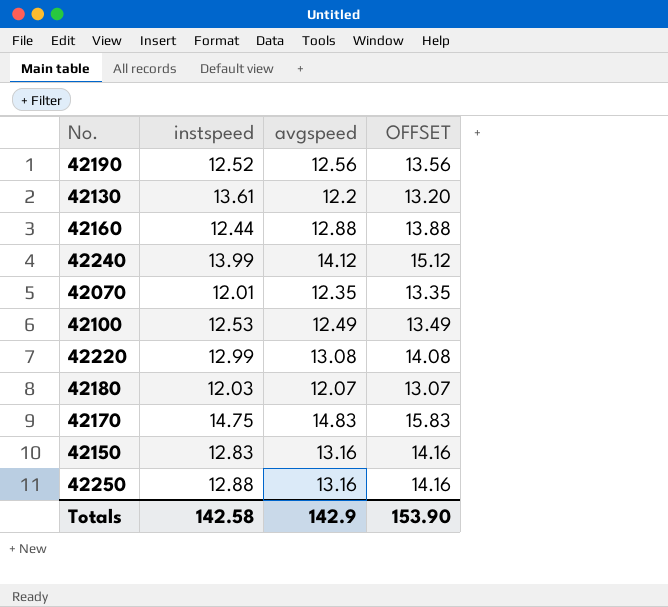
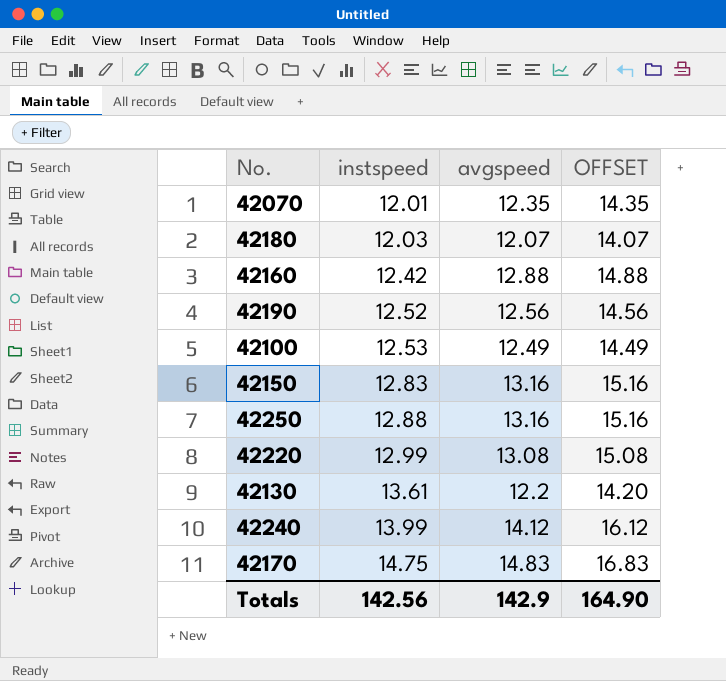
row order: none -> instspeed ascending
column OFFSET | formula: [avgspeed] + 1 -> [avgspeed] + 2
42160 | instspeed: 12.44 -> 12.42
Totals | instspeed: 142.58 -> 142.56
Totals | OFFSET: 153.90 -> 164.90

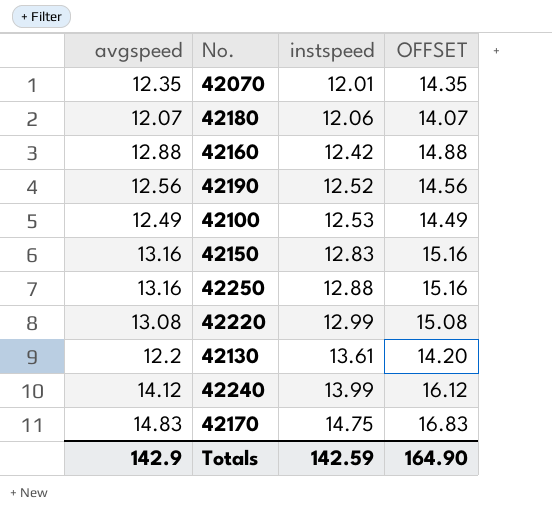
column avgspeed | position: 3 -> 1
42180 | instspeed: 12.03 -> 12.06
Totals | instspeed: 142.56 -> 142.59

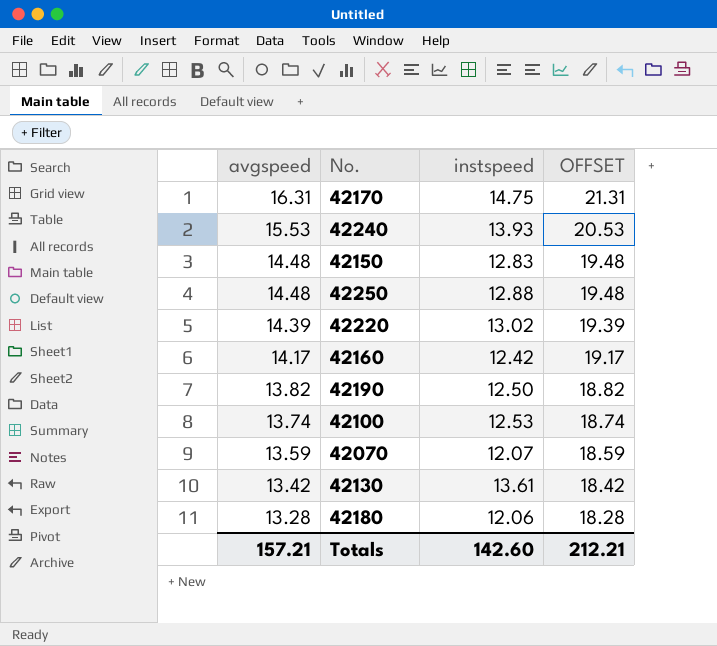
row order: instspeed ascending -> avgspeed descending
column OFFSET | formula: [avgspeed] + 2 -> [avgspeed] + 5
42170 | avgspeed: 14.83 -> 16.31
42240 | avgspeed: 14.12 -> 15.53
42240 | instspeed: 13.99 -> 13.93
42150 | avgspeed: 13.16 -> 14.48
42250 | avgspeed: 13.16 -> 14.48
42220 | avgspeed: 13.08 -> 14.39
42220 | instspeed: 12.99 -> 13.02
42160 | avgspeed: 12.88 -> 14.17
42190 | avgspeed: 12.56 -> 13.82
42190 | instspeed: 12.52 -> 12.50
42100 | avgspeed: 12.49 -> 13.74
42070 | avgspeed: 12.35 -> 13.59
42070 | instspeed: 12.01 -> 12.07
42130 | avgspeed: 12.2 -> 13.42
42180 | avgspeed: 12.07 -> 13.28
Totals | avgspeed: 142.9 -> 157.21
Totals | instspeed: 142.59 -> 142.60
Totals | OFFSET: 164.90 -> 212.21

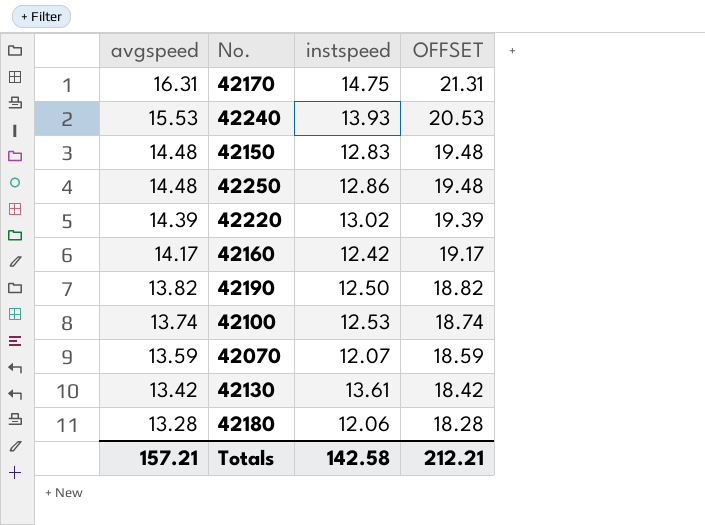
42250 | instspeed: 12.88 -> 12.86
Totals | instspeed: 142.60 -> 142.58

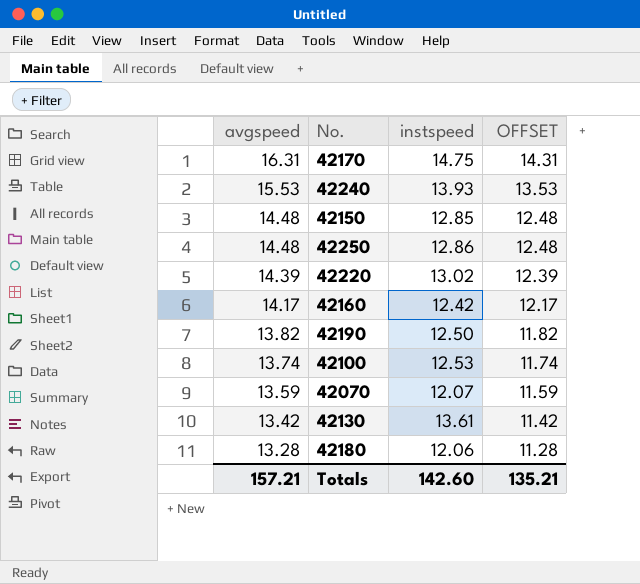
column OFFSET | formula: [avgspeed] + 5 -> [avgspeed] - 2
42150 | instspeed: 12.83 -> 12.85
Totals | instspeed: 142.58 -> 142.60
Totals | OFFSET: 212.21 -> 135.21

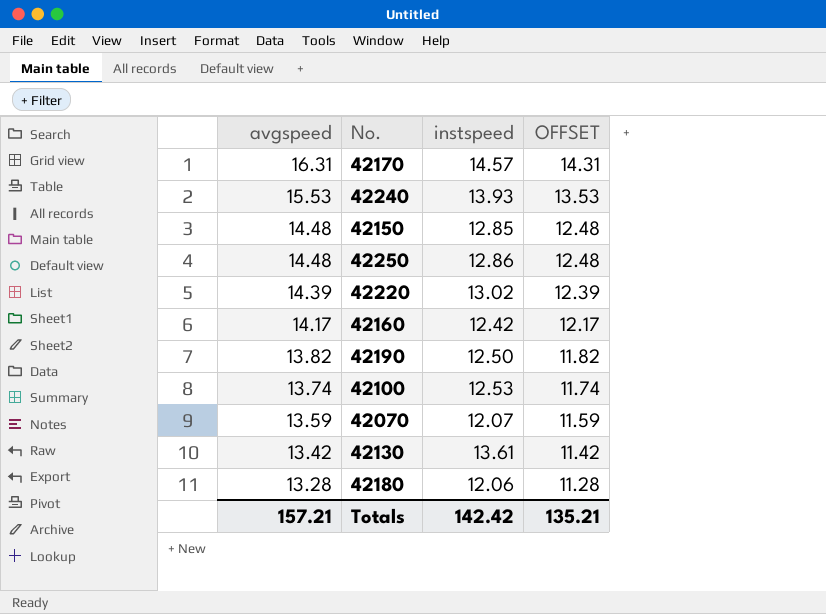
42170 | instspeed: 14.75 -> 14.57
Totals | instspeed: 142.60 -> 142.42

